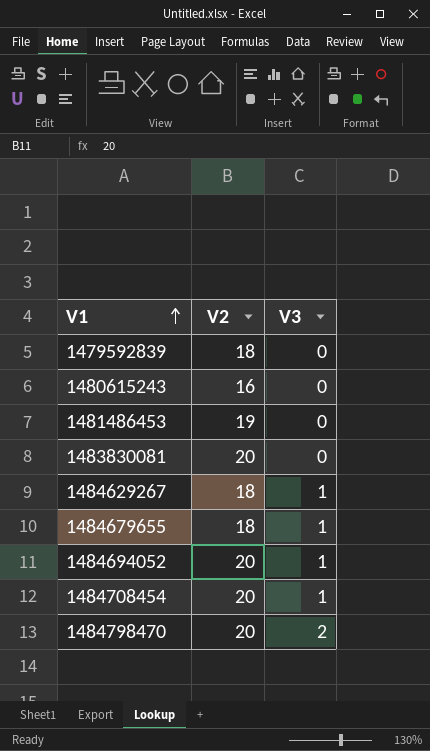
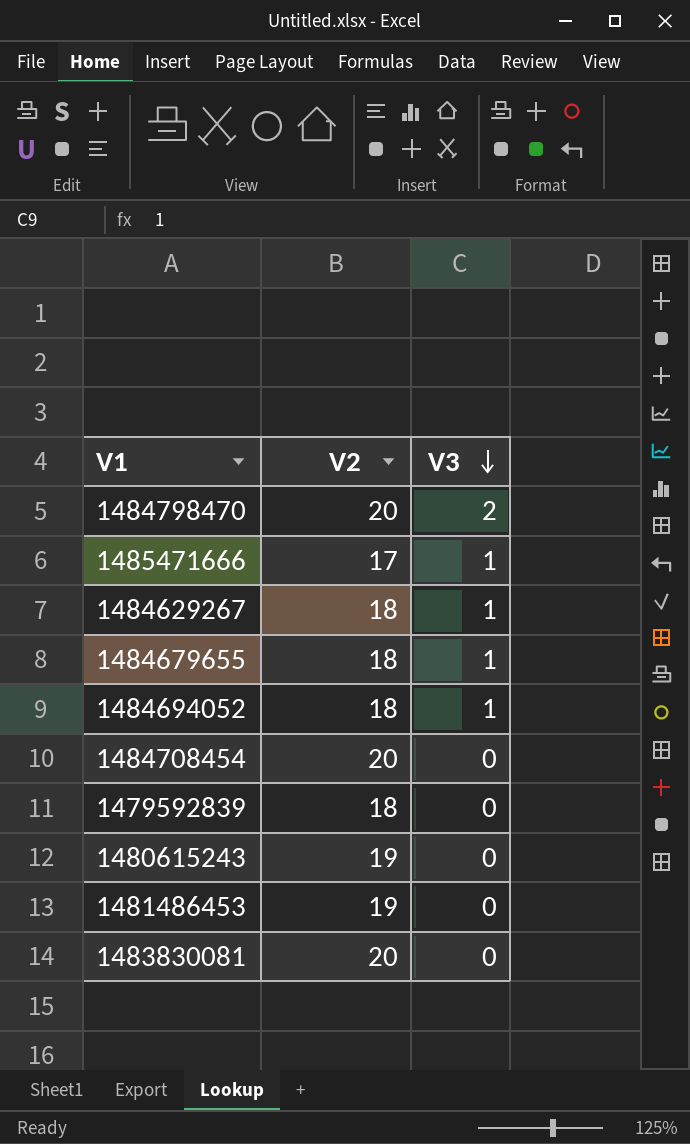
row order: V1 ascending -> V3 descending
row 1485471666: none -> 17 | 1
1484694052 | V2: 20 -> 18
1484708454 | V3: 1 -> 0
1480615243 | V2: 16 -> 19

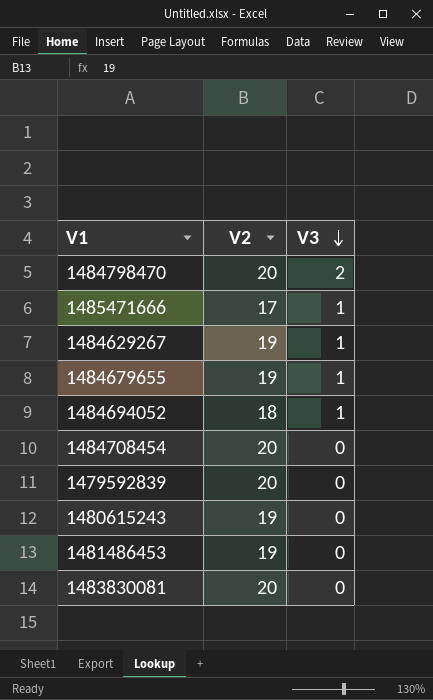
1484629267 | V2: 18 -> 19
1484679655 | V2: 18 -> 19
1479592839 | V2: 18 -> 20

